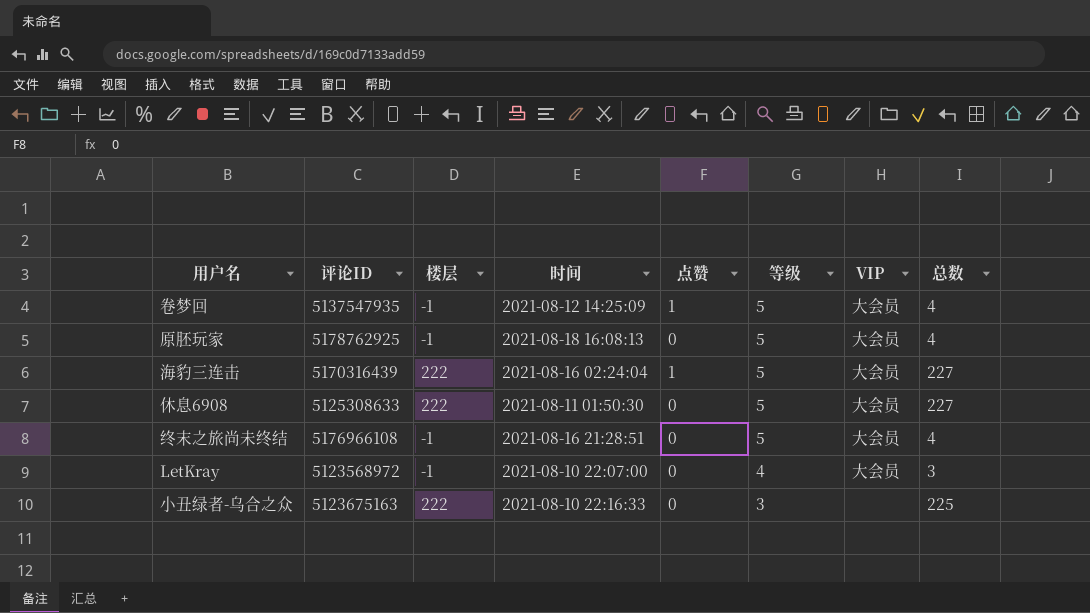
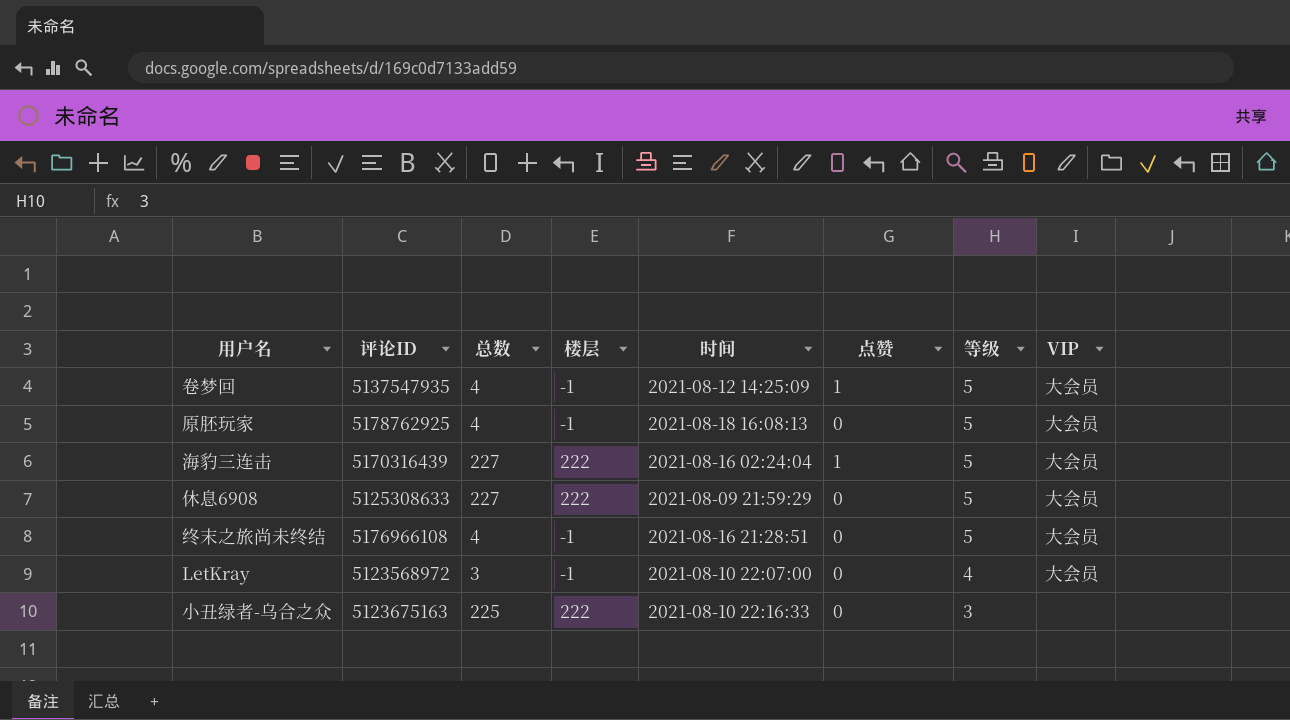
column 总数 | position: 8 -> 3
休息6908 | 时间: 2021-08-11 01:50:30 -> 2021-08-09 21:59:29

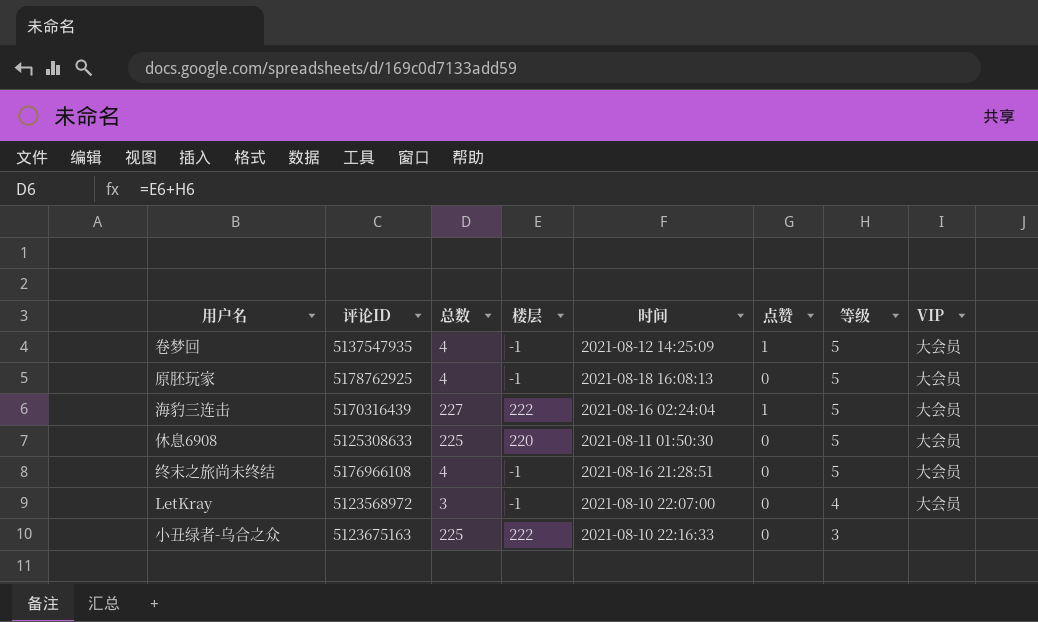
休息6908 | 总数: 227 -> 225
休息6908 | 楼层: 222 -> 220
休息6908 | 时间: 2021-08-09 21:59:29 -> 2021-08-11 01:50:30

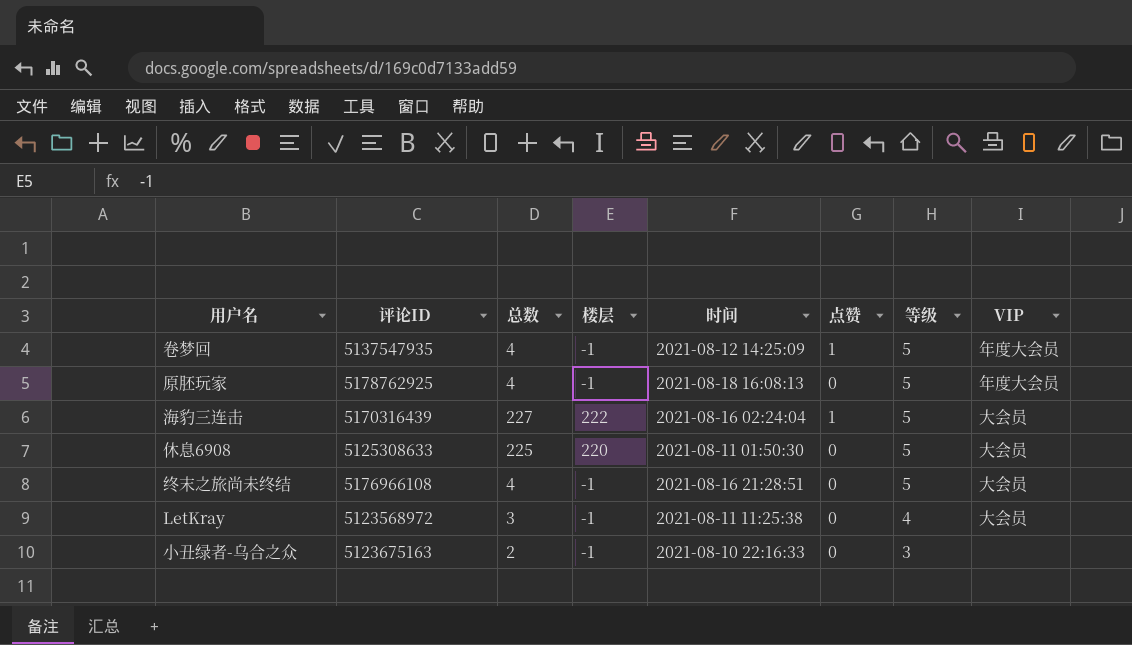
卷梦回 | VIP: 大会员 -> 年度大会员
原胚玩家 | VIP: 大会员 -> 年度大会员
LetKray | 时间: 2021-08-10 22:07:00 -> 2021-08-11 11:25:38
小丑绿者-乌合之众 | 总数: 225 -> 2
小丑绿者-乌合之众 | 楼层: 222 -> -1

